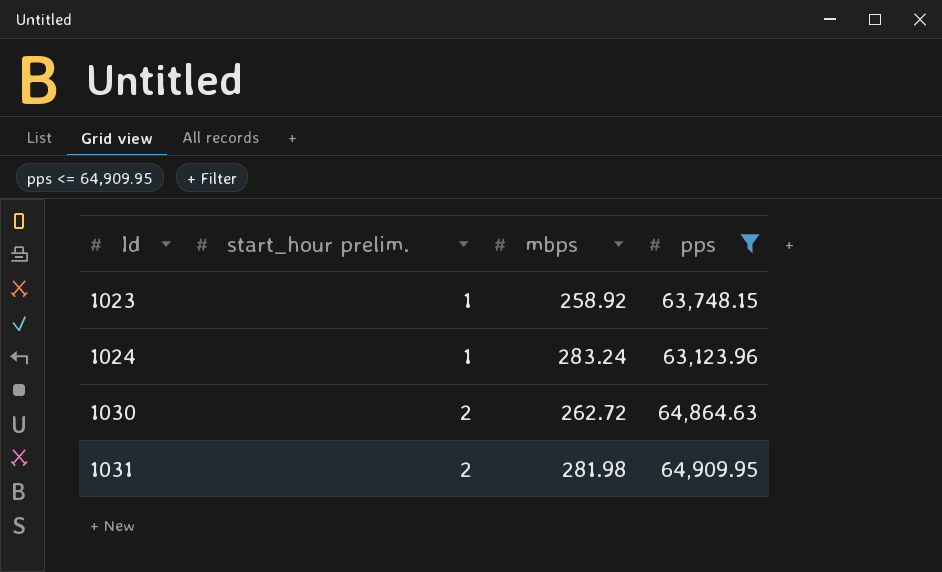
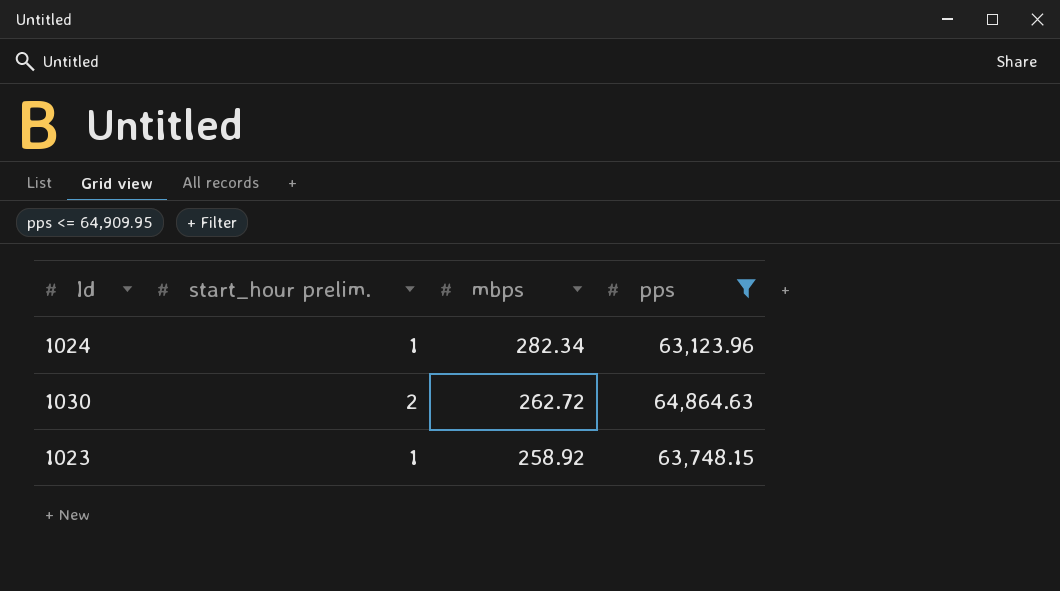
row order: Id ascending -> mbps descending
row 1031: 2 | 281.98 | 64,909.95 -> none
1024 | mbps: 283.24 -> 282.34

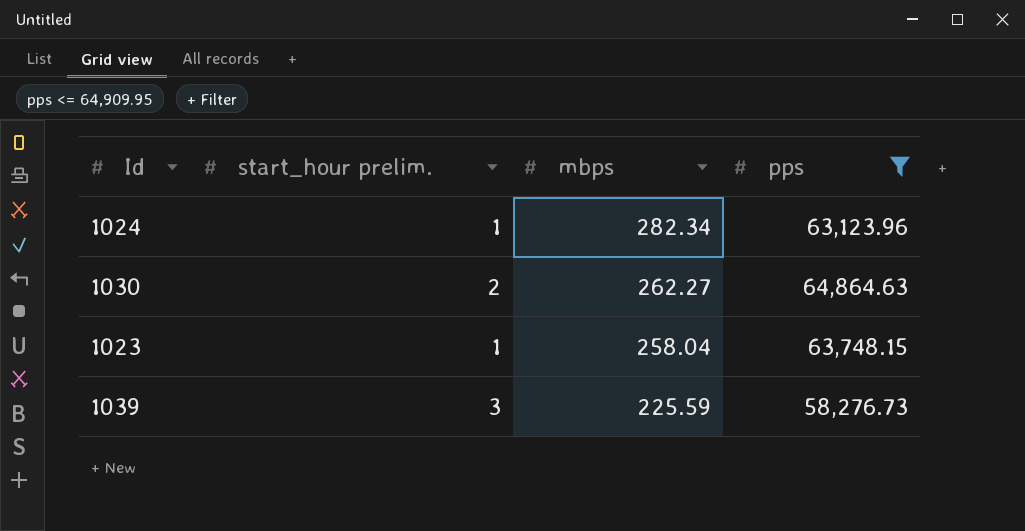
1030 | mbps: 262.72 -> 262.27
1023 | mbps: 258.92 -> 258.04
row 1039: none -> 3 | 225.59 | 58,276.73

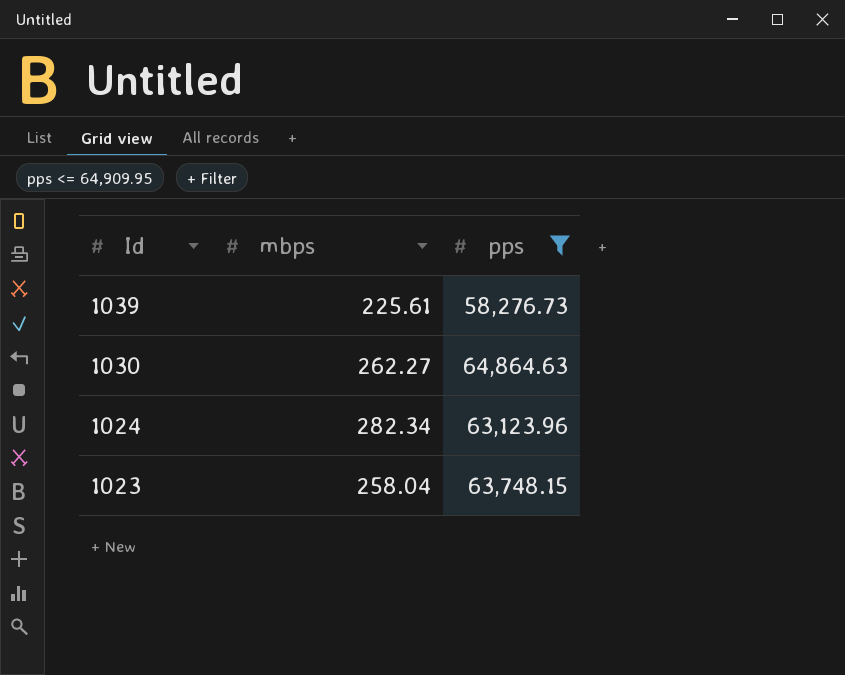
row order: mbps descending -> Id descending
column start_hour prelim. | position: 2 -> none
1039 | mbps: 225.59 -> 225.61

